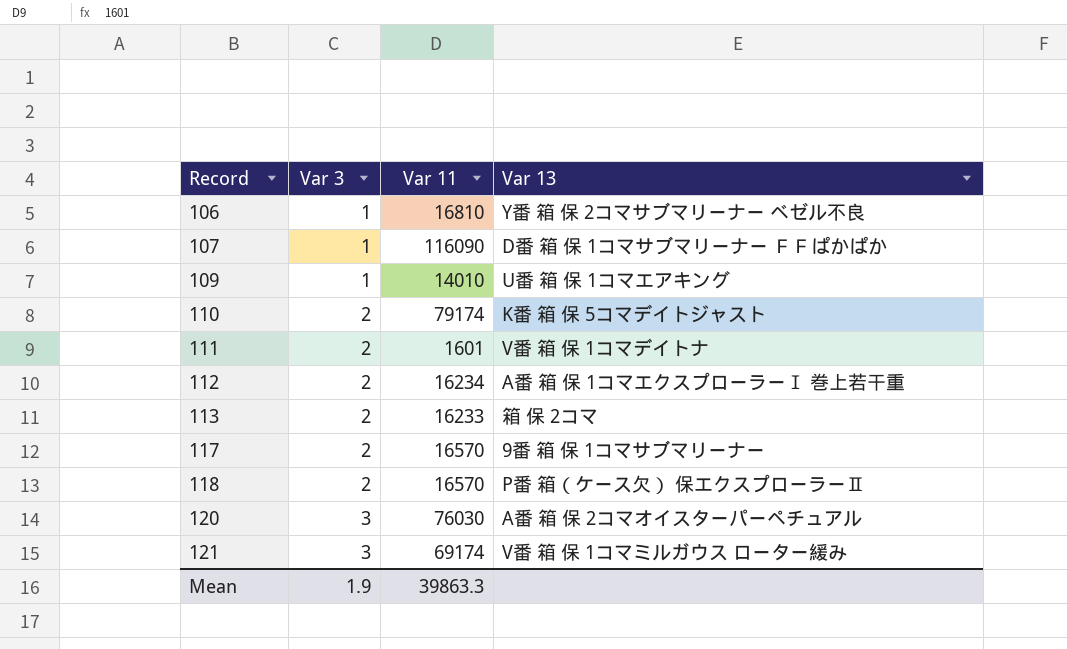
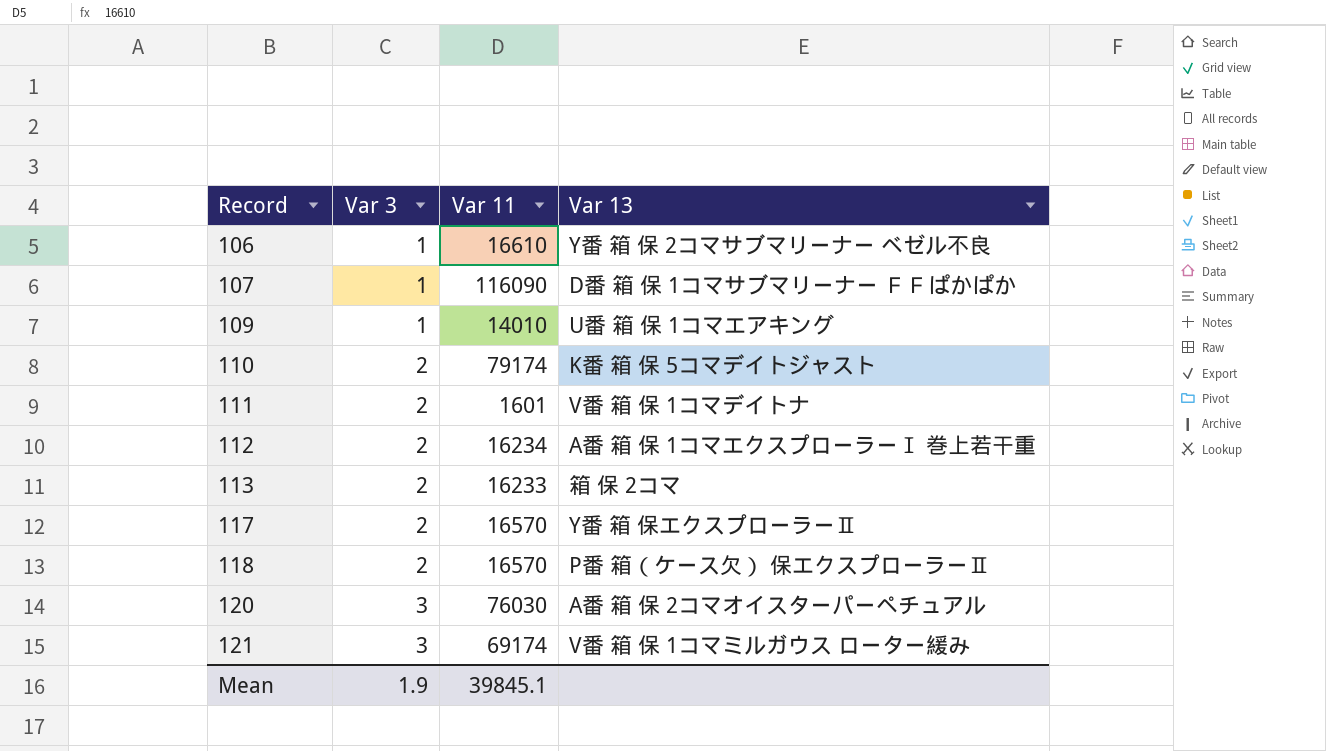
106 | Var 11: 16810 -> 16610
117 | Var 13: 9番 箱 保 1コマサブマリーナー -> Y番 箱 保エクスプローラーⅡ
Mean | Var 11: 39863.3 -> 39845.1

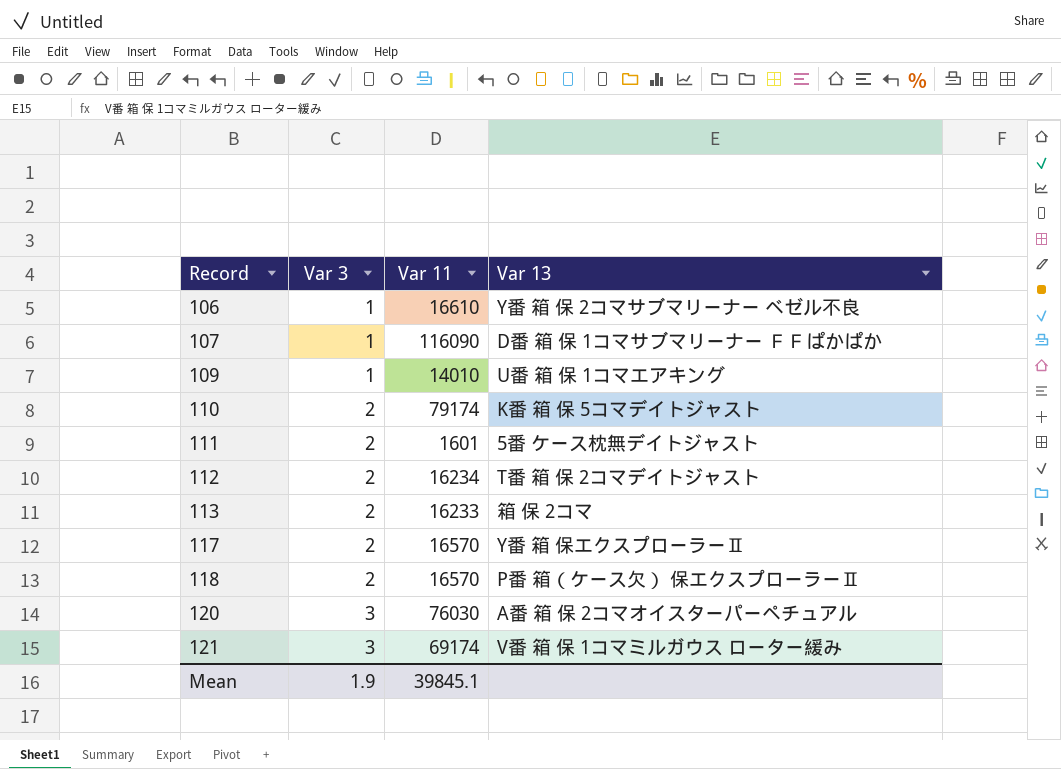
111 | Var 13: V番 箱 保 1コマデイトナ -> 5番 ケース枕無デイトジャスト
112 | Var 13: A番 箱 保 1コマエクスプローラーⅠ 巻上若干重 -> T番 箱 保 2コマデイトジャスト

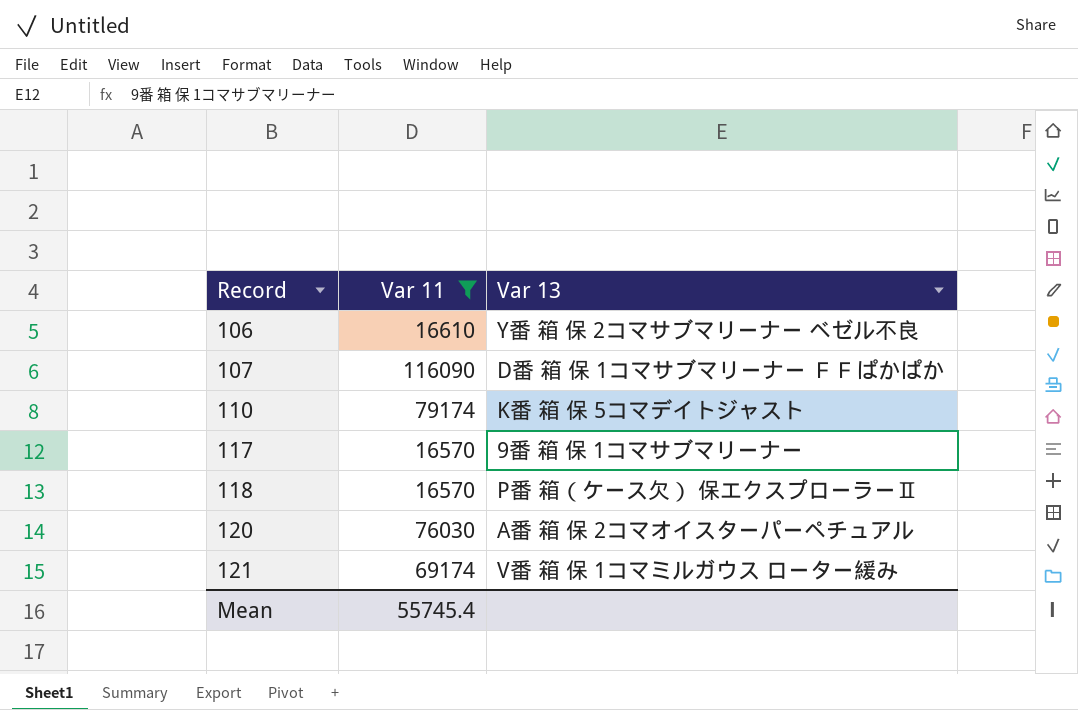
filter: none -> Var 11 >= 16570
column Var 3 | position: 2 -> none
117 | Var 13: Y番 箱 保エクスプローラーⅡ -> 9番 箱 保 1コマサブマリーナー
Mean | Var 11: 39845.1 -> 55745.4

